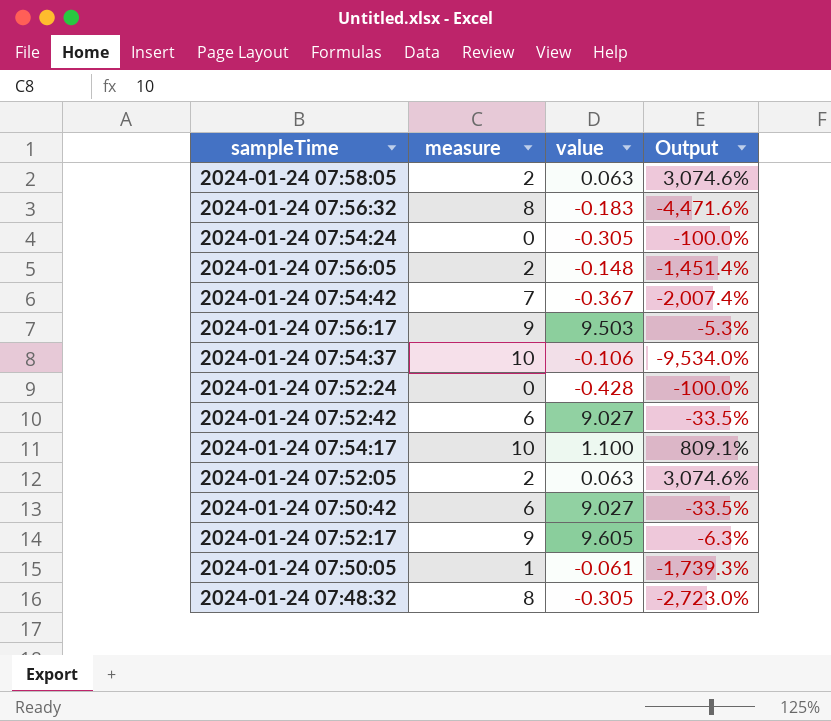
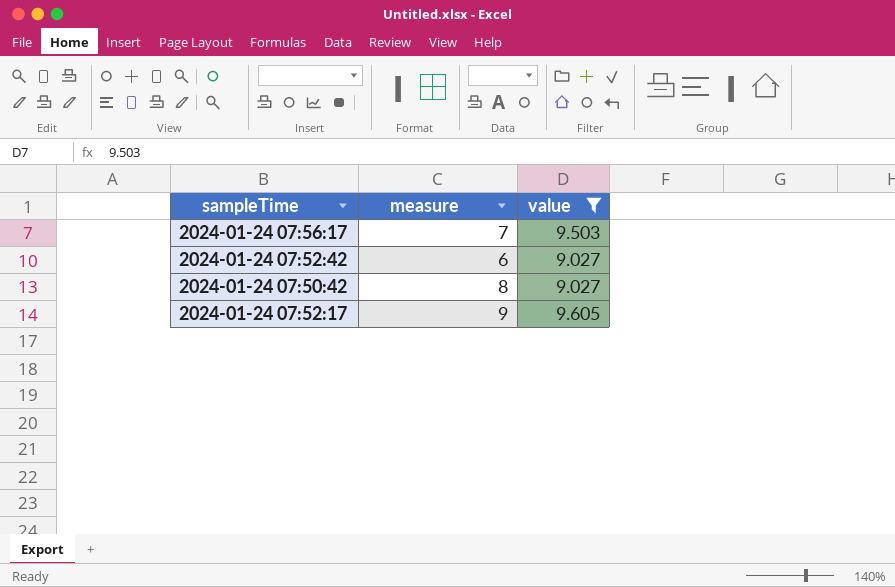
filter: none -> value >= 9.027
column Output | formula: ([measure] - [value]) / [value] -> none
2024-01-24 07:56:17 | measure: 9 -> 7
2024-01-24 07:50:42 | measure: 6 -> 8

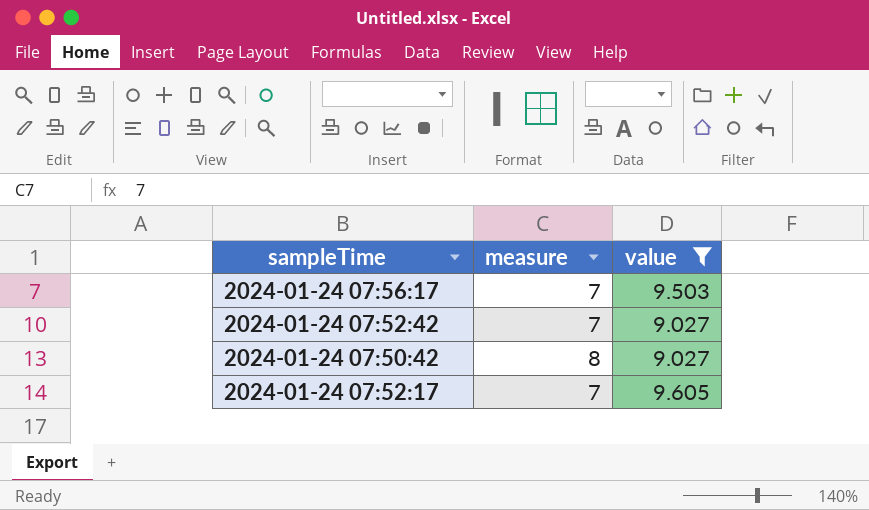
2024-01-24 07:52:42 | measure: 6 -> 7
2024-01-24 07:52:17 | measure: 9 -> 7

